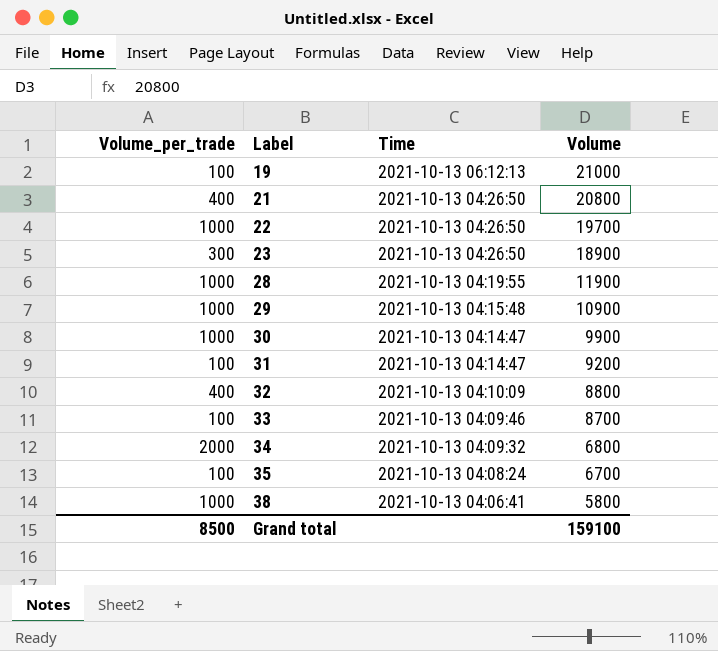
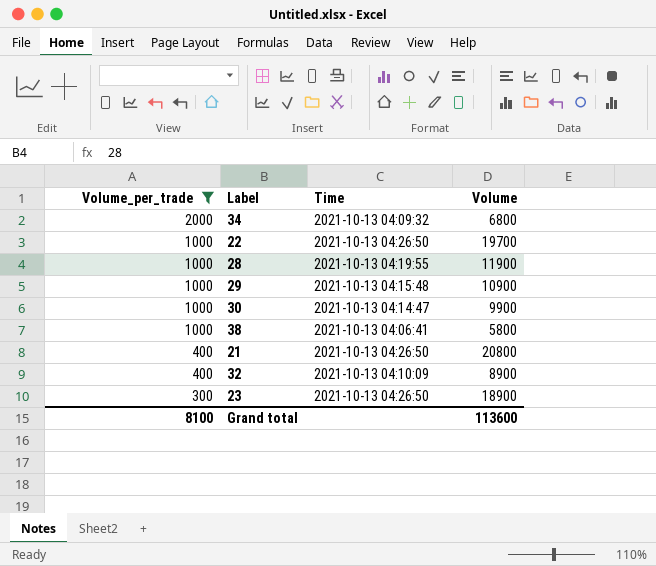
filter: none -> Volume_per_trade != 100
row order: Label ascending -> Volume_per_trade descending
32 | Volume: 8800 -> 8900
Grand total | Volume_per_trade: 8500 -> 8100
Grand total | Volume: 159100 -> 113600

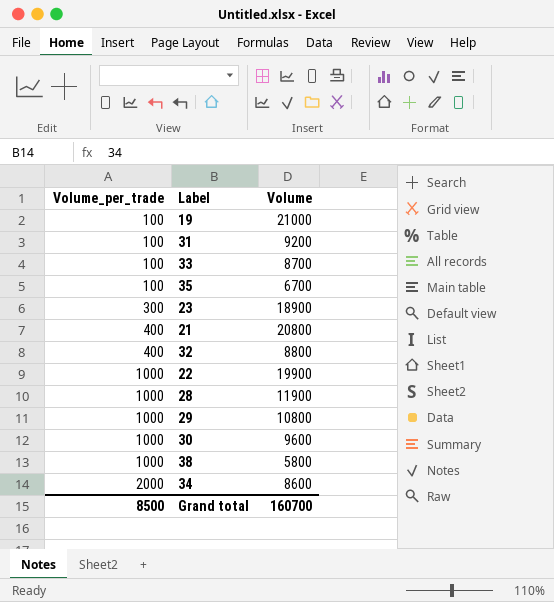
filter: Volume_per_trade != 100 -> none
row order: Volume_per_trade descending -> Volume_per_trade ascending
column Time | position: 3 -> none
32 | Volume: 8900 -> 8800
22 | Volume: 19700 -> 19900
29 | Volume: 10900 -> 10800
30 | Volume: 9900 -> 9600
34 | Volume: 6800 -> 8600
Grand total | Volume_per_trade: 8100 -> 8500
Grand total | Volume: 113600 -> 160700

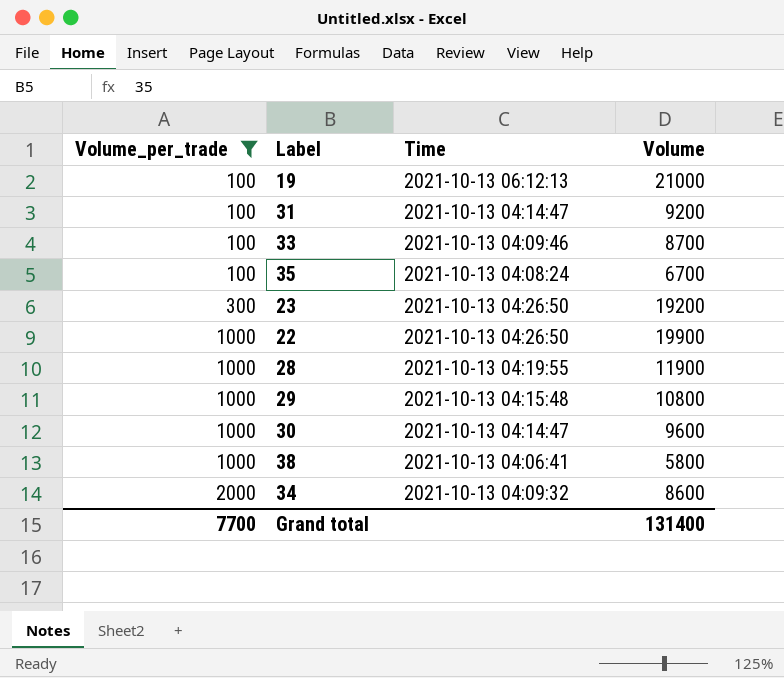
filter: none -> Volume_per_trade != 400
column Time | position: none -> 3
23 | Volume: 18900 -> 19200
Grand total | Volume_per_trade: 8500 -> 7700
Grand total | Volume: 160700 -> 131400

